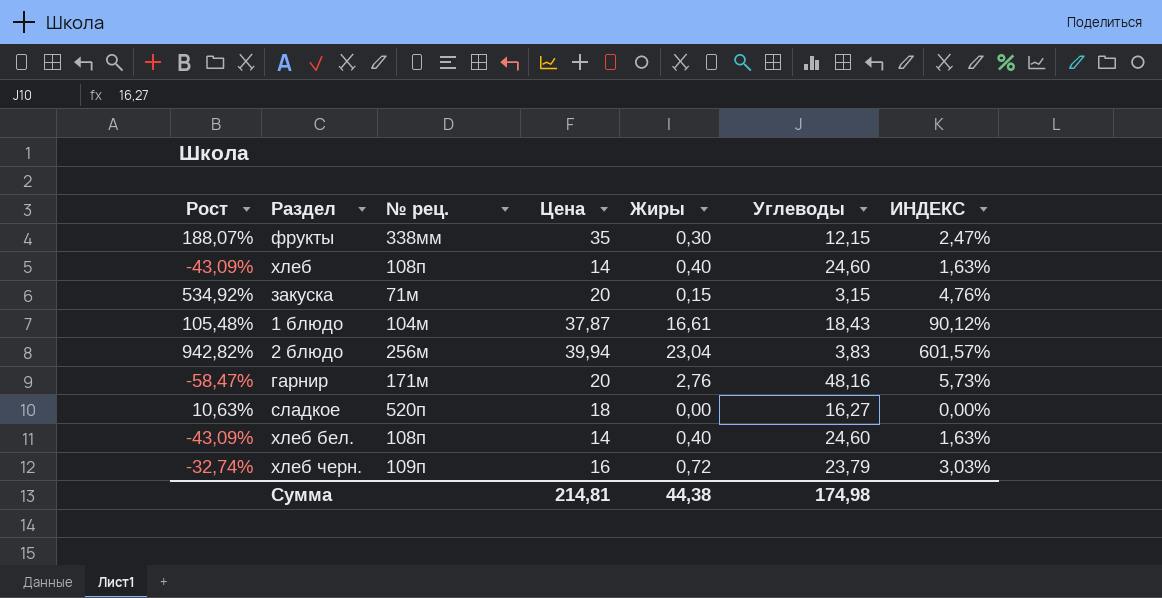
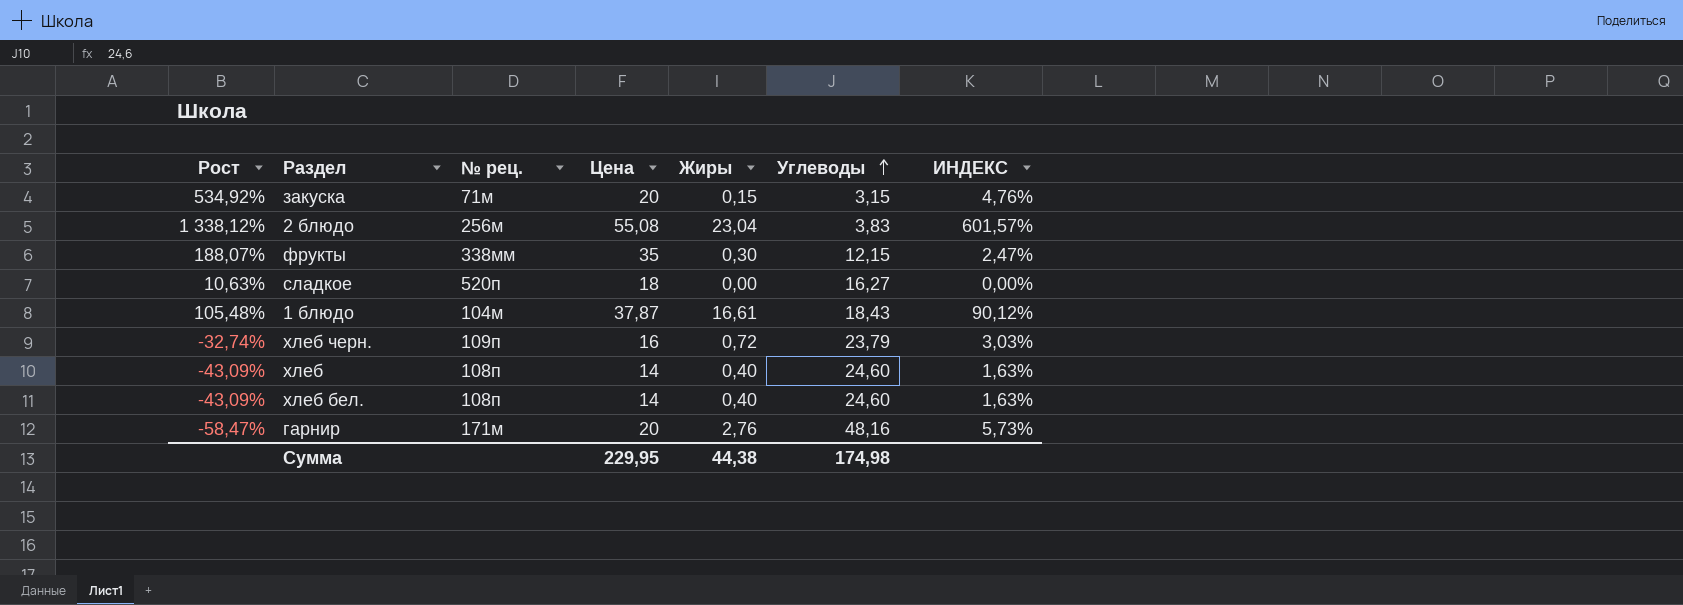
row order: none -> Углеводы ascending
2 блюдо | Рост: 942,82% -> 1 338,12%
2 блюдо | Цена: 39,94 -> 55,08
Сумма | Цена: 214,81 -> 229,95

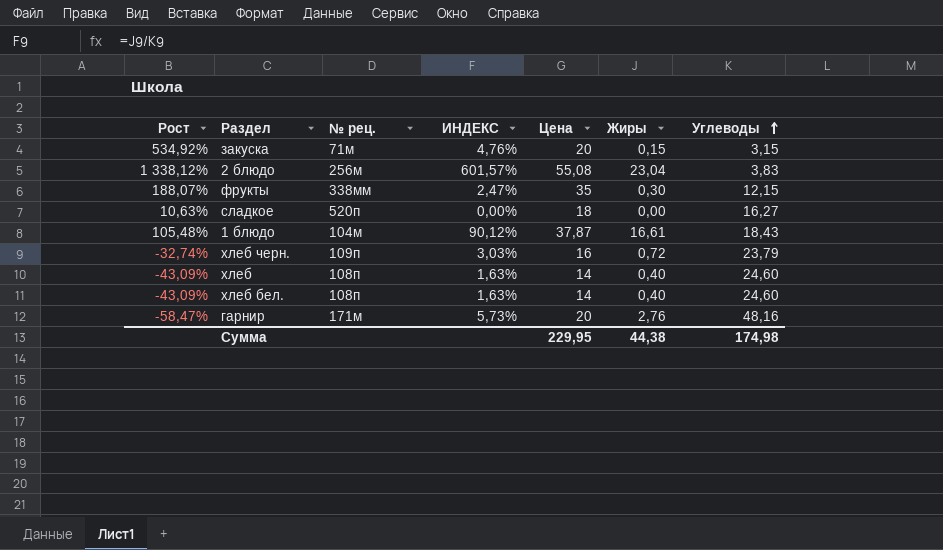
column ИНДЕКС | position: 7 -> 4

